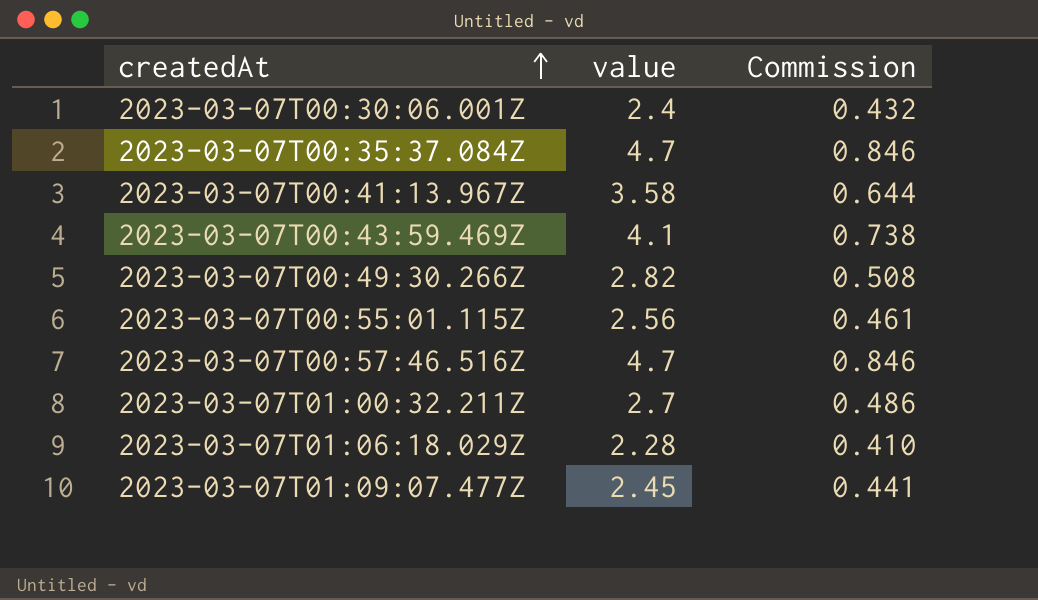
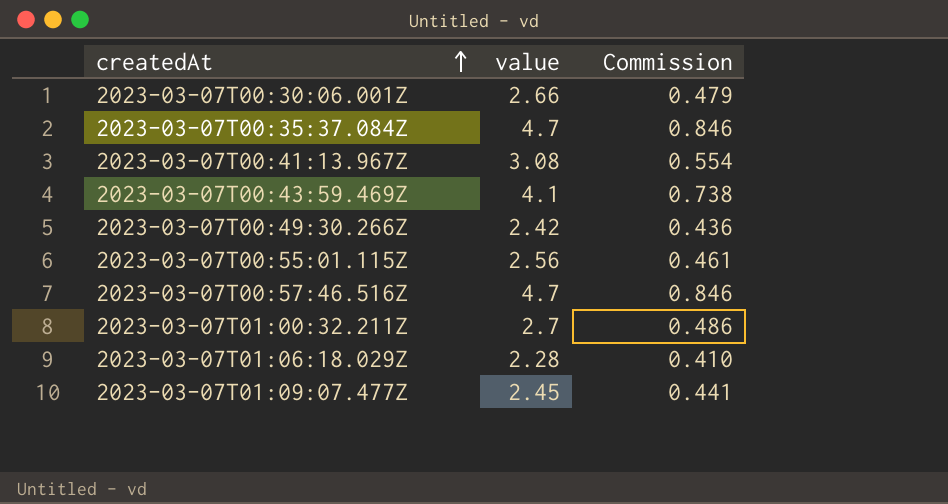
2023-03-07T00:30:06.001Z | value: 2.4 -> 2.66
2023-03-07T00:30:06.001Z | Commission: 0.432 -> 0.479
2023-03-07T00:41:13.967Z | value: 3.58 -> 3.08
2023-03-07T00:41:13.967Z | Commission: 0.644 -> 0.554
2023-03-07T00:49:30.266Z | value: 2.82 -> 2.42
2023-03-07T00:49:30.266Z | Commission: 0.508 -> 0.436

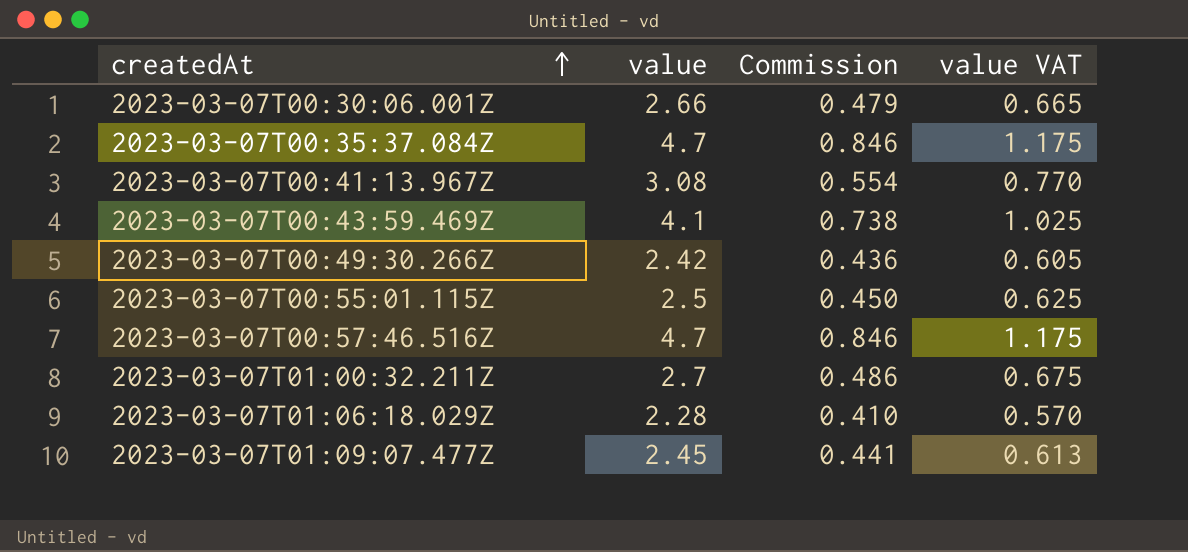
column value VAT | formula: none -> [value] * 0.25
2023-03-07T00:55:01.115Z | value: 2.56 -> 2.5
2023-03-07T00:55:01.115Z | Commission: 0.461 -> 0.450

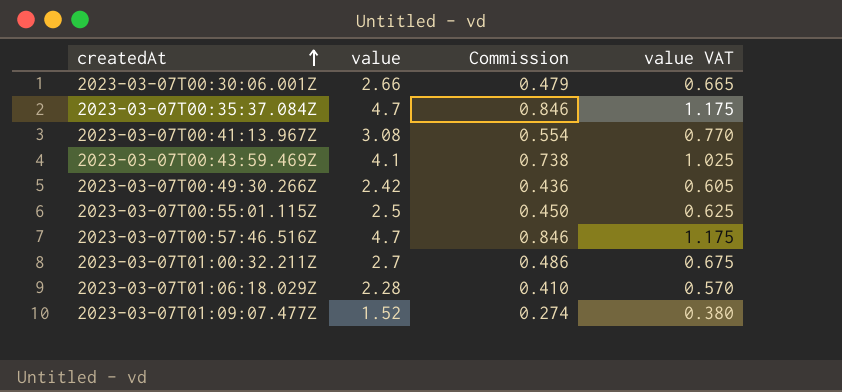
2023-03-07T01:09:07.477Z | value: 2.45 -> 1.52
2023-03-07T01:09:07.477Z | Commission: 0.441 -> 0.274
2023-03-07T01:09:07.477Z | value VAT: 0.613 -> 0.380

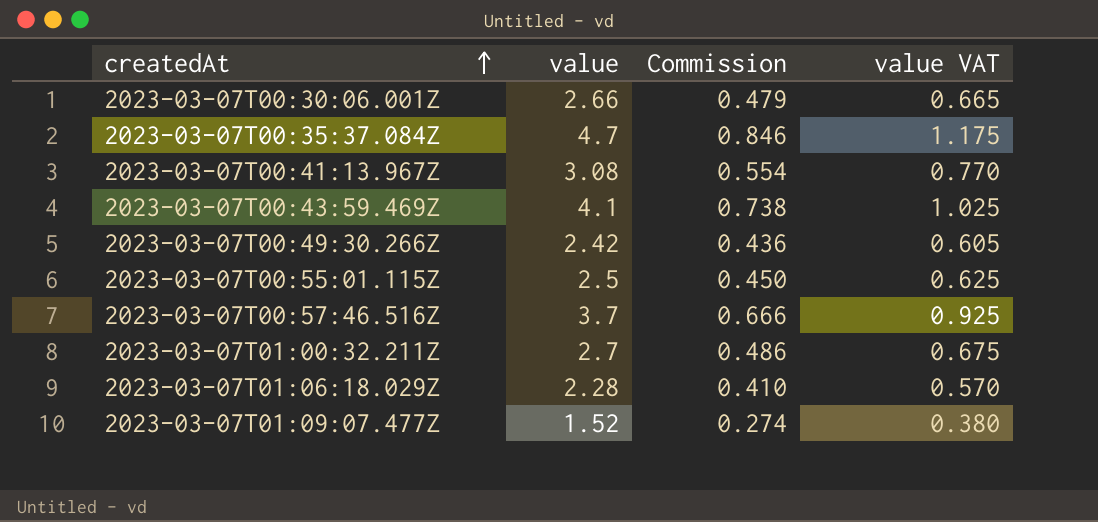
2023-03-07T00:57:46.516Z | value: 4.7 -> 3.7
2023-03-07T00:57:46.516Z | Commission: 0.846 -> 0.666
2023-03-07T00:57:46.516Z | value VAT: 1.175 -> 0.925

